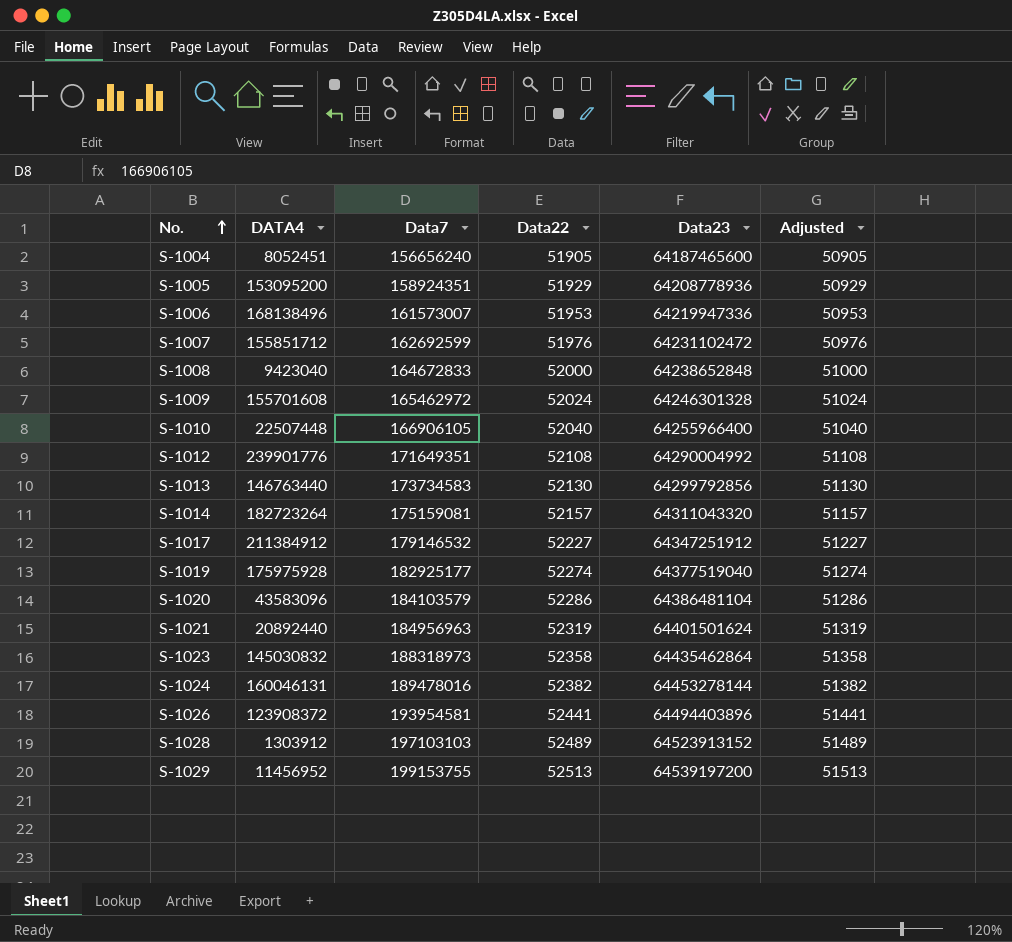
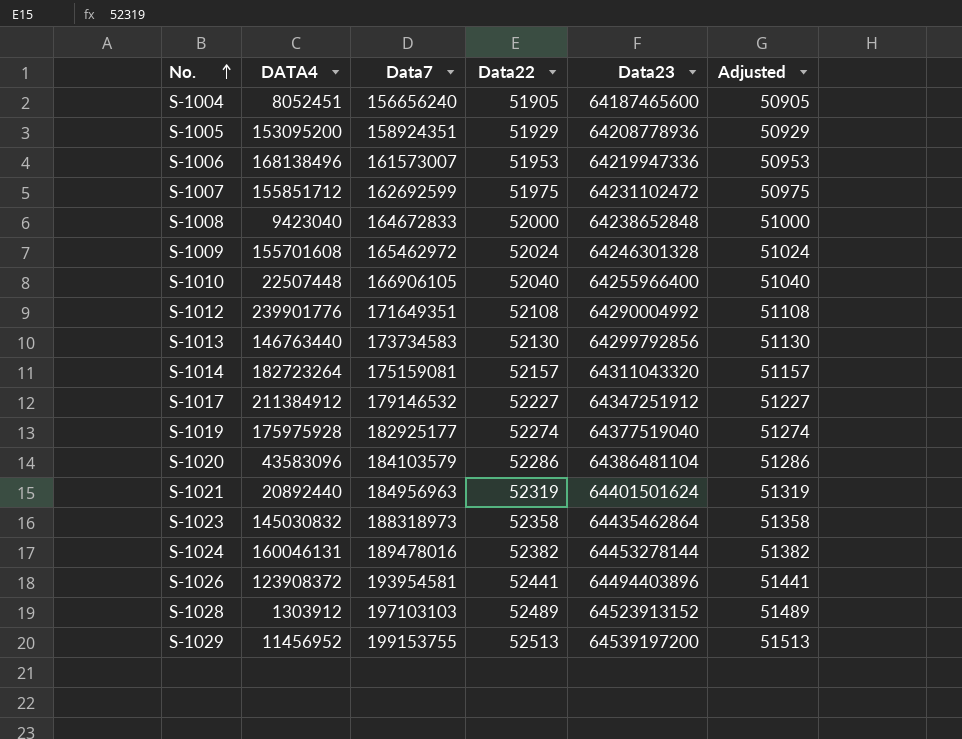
S-1007 | Data22: 51976 -> 51975
S-1007 | Adjusted: 50976 -> 50975

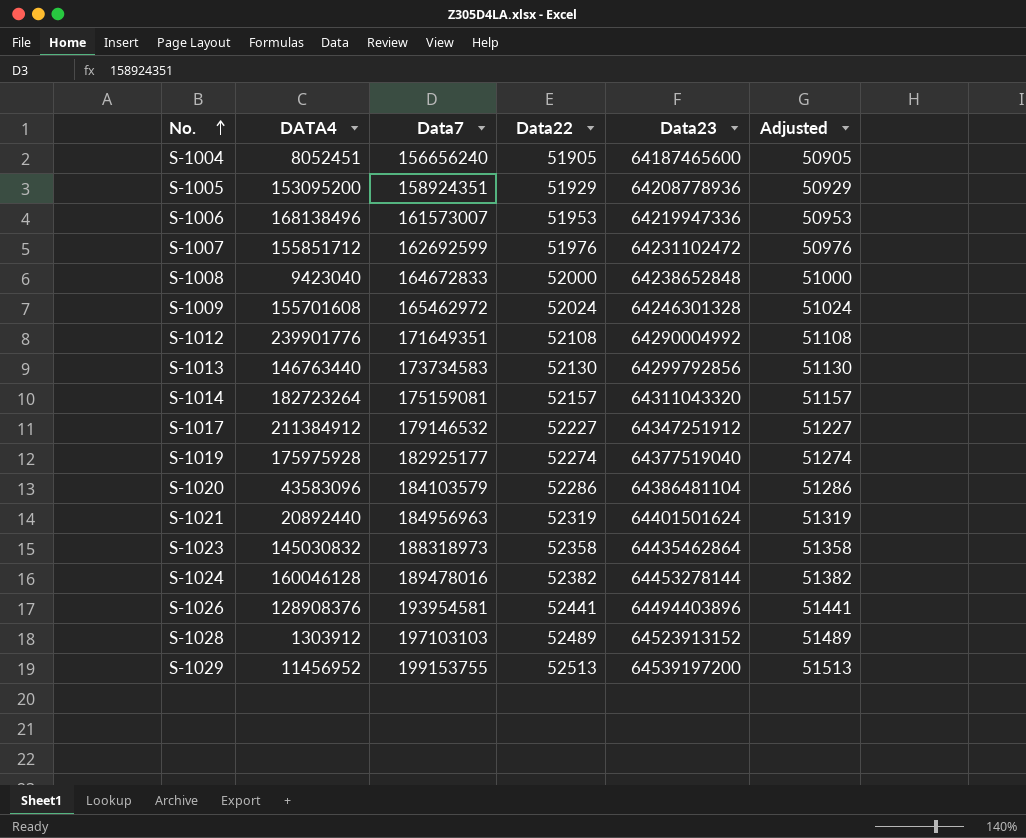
row S-1010: 22507448 | 166906105 | 52040 | 64255966400 | 51040 -> none
S-1007 | Data22: 51975 -> 51976
S-1007 | Adjusted: 50975 -> 50976
S-1024 | DATA4: 160046131 -> 160046128
S-1026 | DATA4: 123908372 -> 128908376

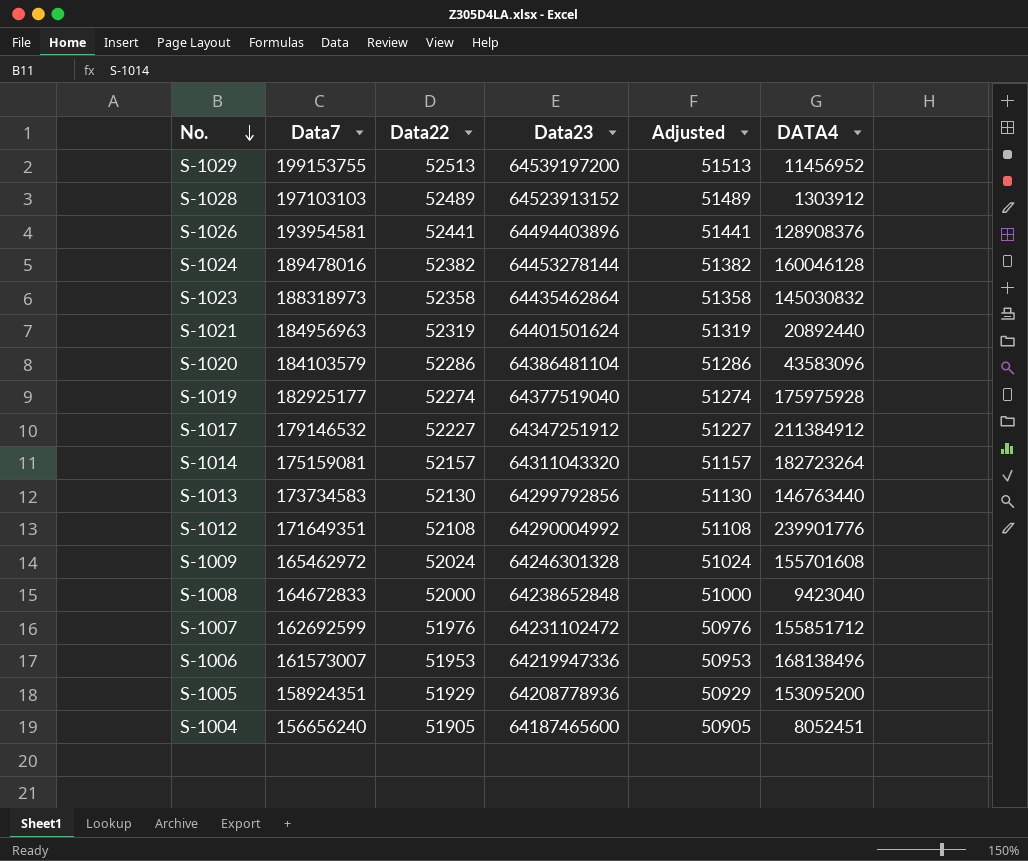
row order: No. ascending -> No. descending
column DATA4 | position: 2 -> 6

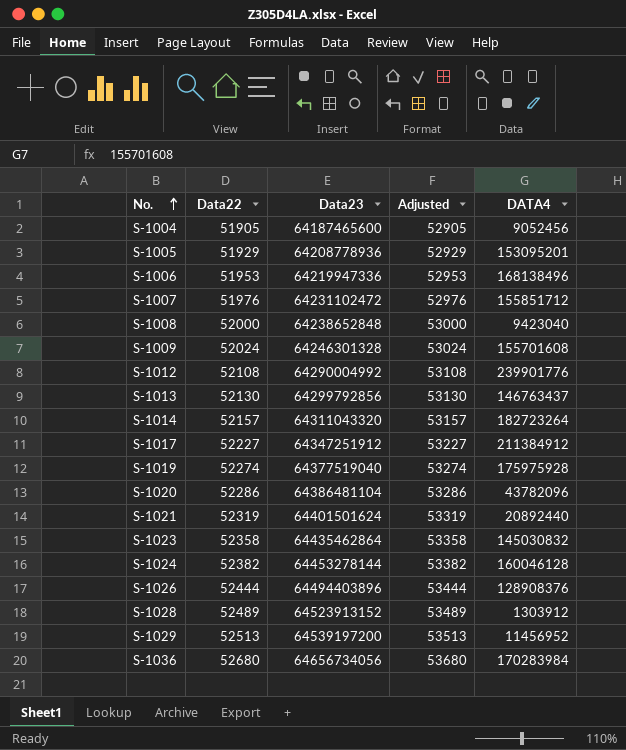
row order: No. descending -> No. ascending
column Data7 | position: 2 -> none
column Adjusted | formula: [Data22] - 1000 -> [Data22] + 1000
S-1004 | DATA4: 8052451 -> 9052456
S-1005 | DATA4: 153095200 -> 153095201
S-1013 | DATA4: 146763440 -> 146763437
S-1020 | DATA4: 43583096 -> 43782096
S-1026 | Data22: 52441 -> 52444
row S-1036: none -> 52680 | 64656734056 | 53680 | 170283984

